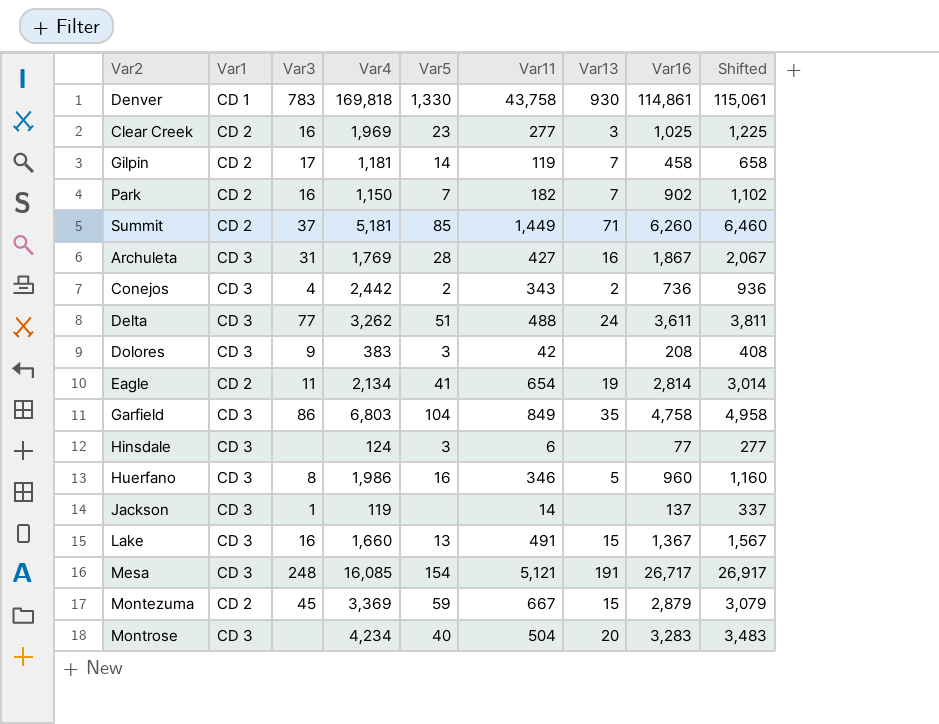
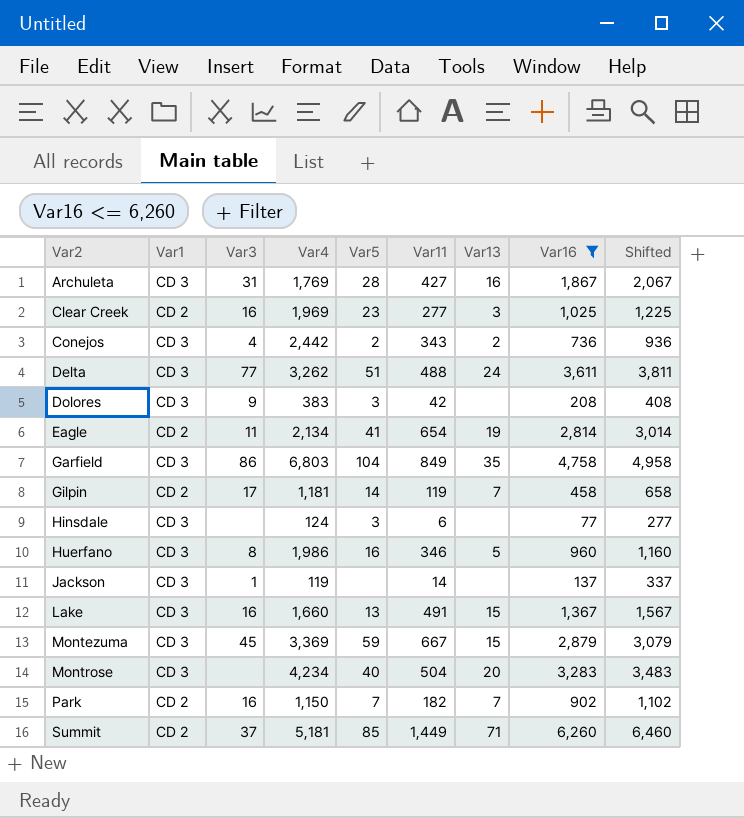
filter: none -> Var16 <= 6,260
row order: none -> Var2 ascending
Montezuma | Var1: CD 2 -> CD 3

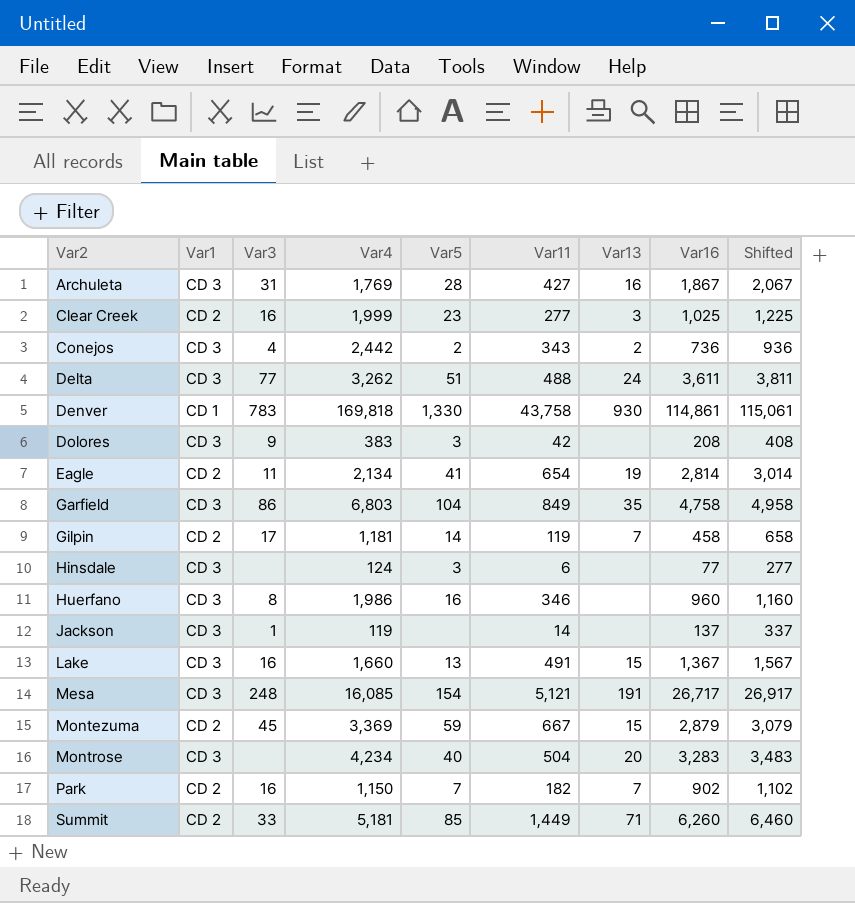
filter: Var16 <= 6,260 -> none
Clear Creek | Var4: 1,969 -> 1,999
Huerfano | Var13: 5 -> none
Montezuma | Var1: CD 3 -> CD 2
Summit | Var3: 37 -> 33

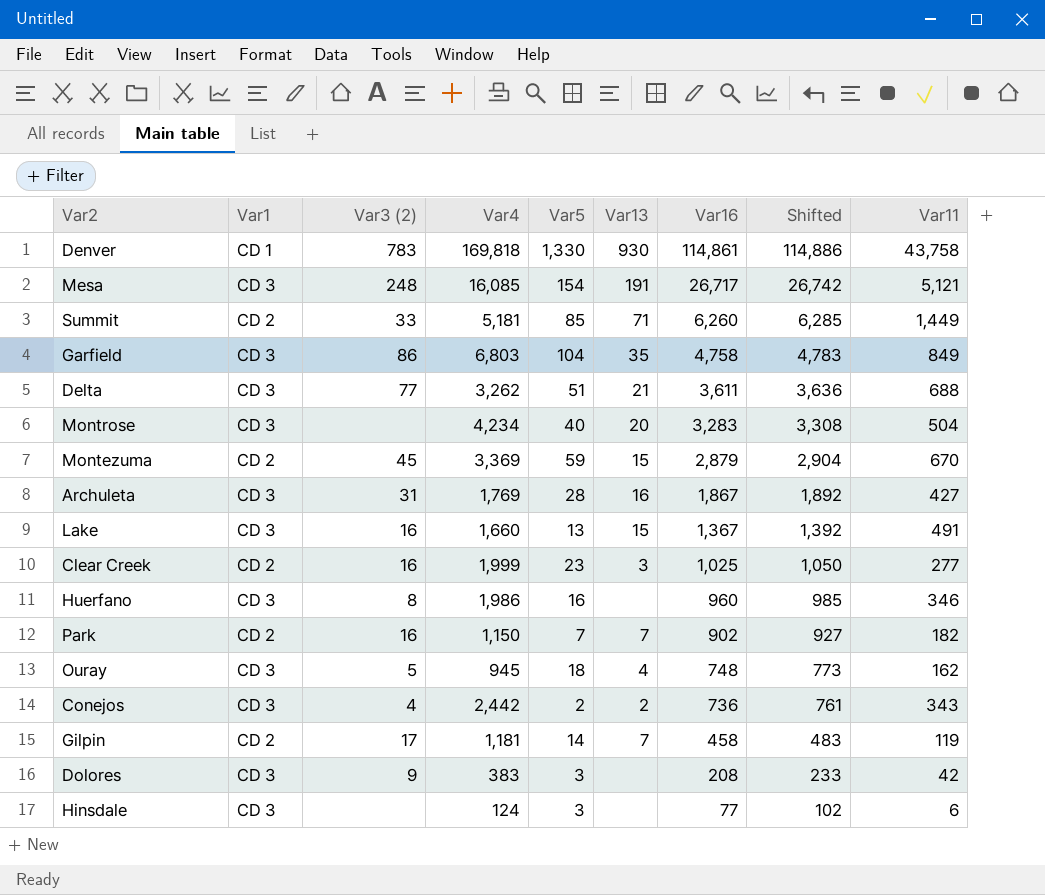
row order: Var2 ascending -> Var16 descending
column name: Var3 -> Var3 (2)
column Shifted | formula: [Var16] + 200 -> [Var16] + 25
column Var11 | position: 6 -> 9
row Eagle: CD 2 | 11 | 2,134 | 41 | 654 | 19 | 2,814 | 3,014 -> none
row Jackson: CD 3 | 1 | 119 | none | 14 | none | 137 | 337 -> none
Delta | Var13: 24 -> 21
Delta | Var11: 488 -> 688
Montezuma | Var11: 667 -> 670
row Ouray: none -> CD 3 | 5 | 945 | 18 | 4 | 748 | 773 | 162

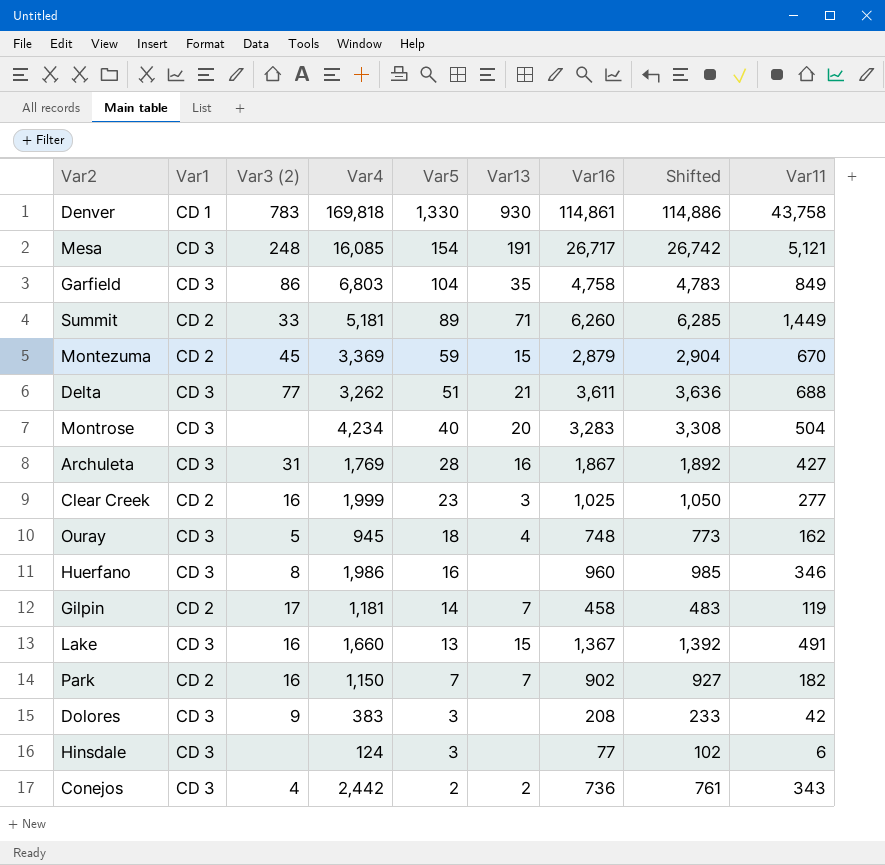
row order: Var16 descending -> Var5 descending
Summit | Var5: 85 -> 89

